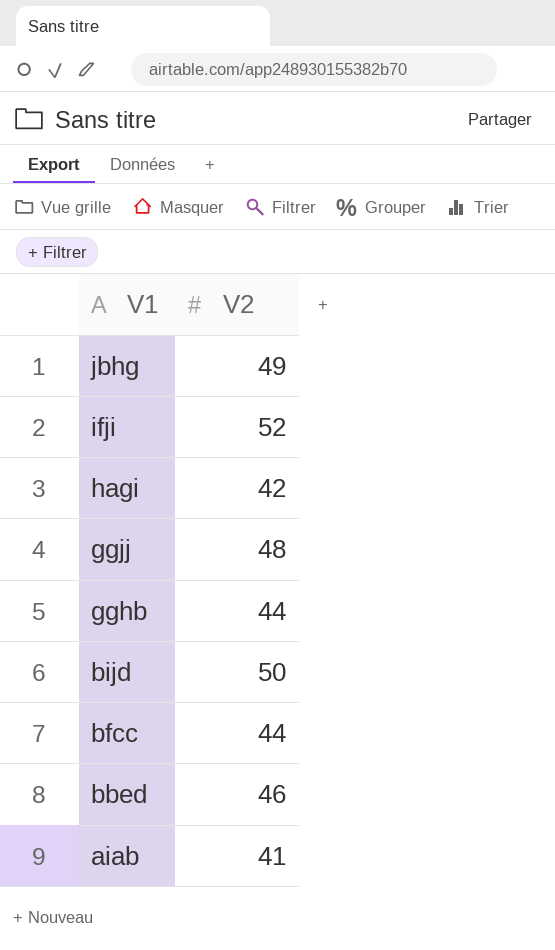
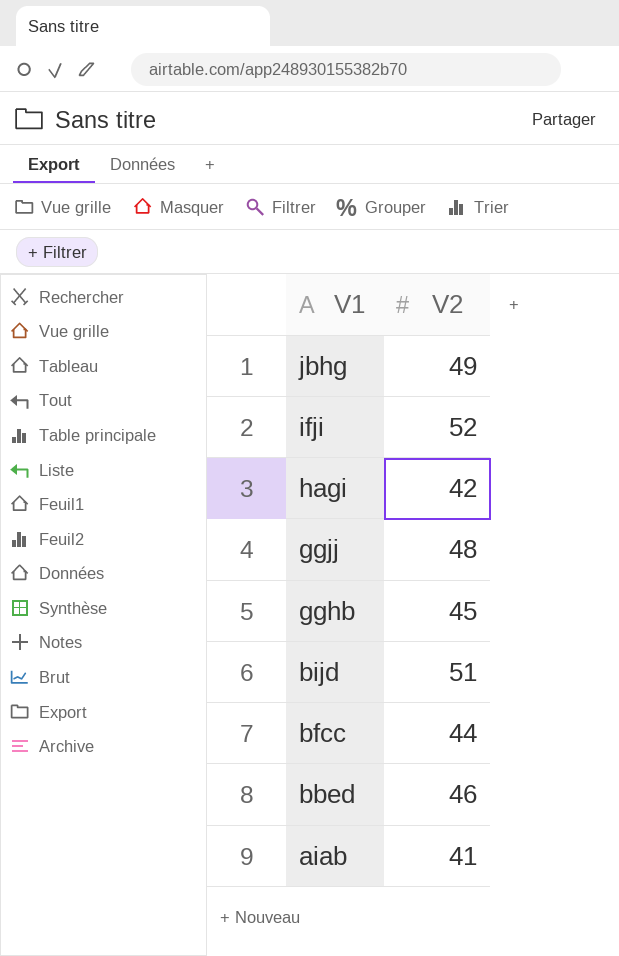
gghb | V2: 44 -> 45
bijd | V2: 50 -> 51

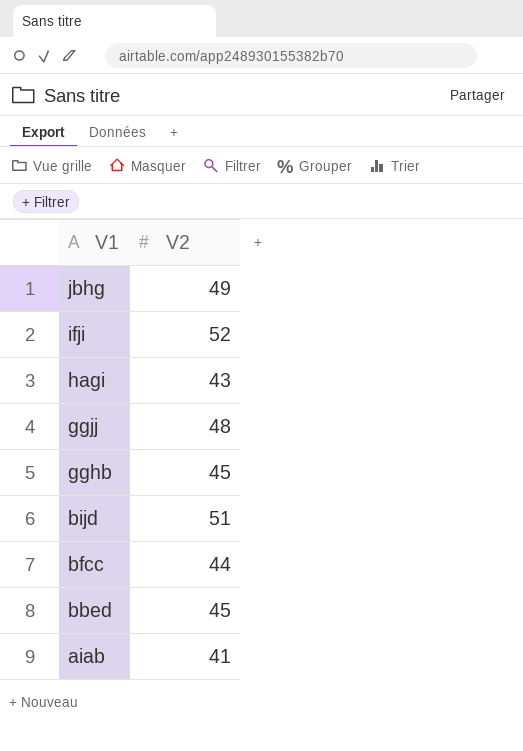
hagi | V2: 42 -> 43
bbed | V2: 46 -> 45

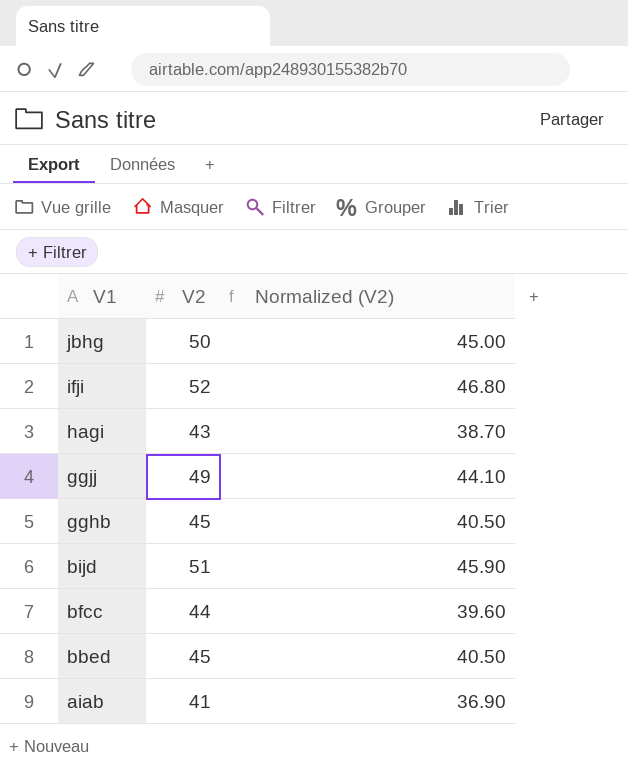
column Normalized (V2) | formula: none -> [V2] * 0.9
jbhg | V2: 49 -> 50
ggjj | V2: 48 -> 49

